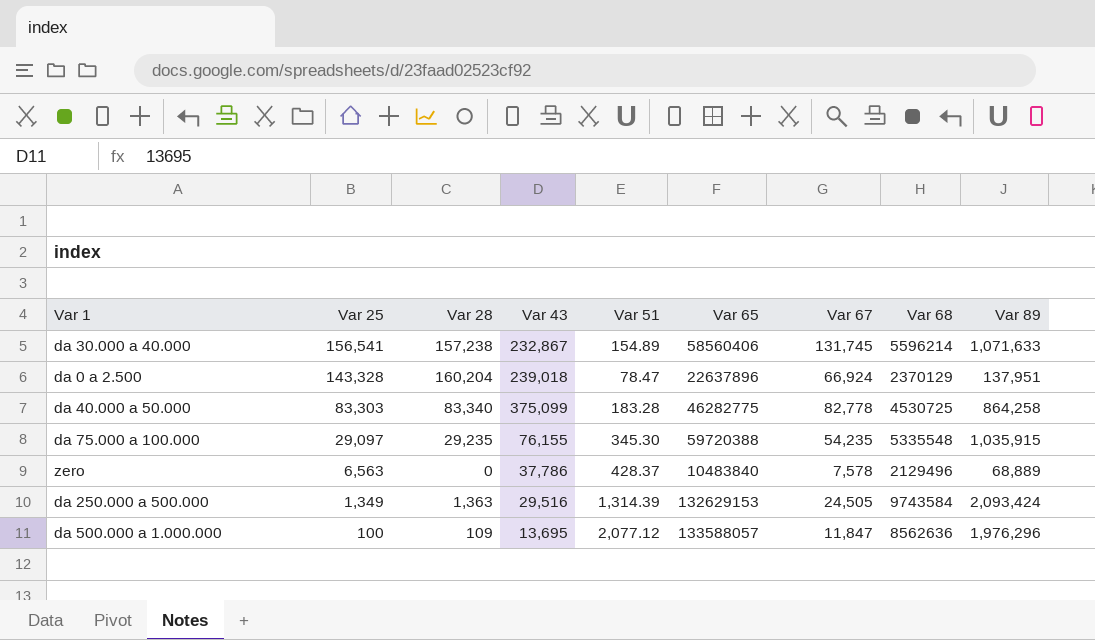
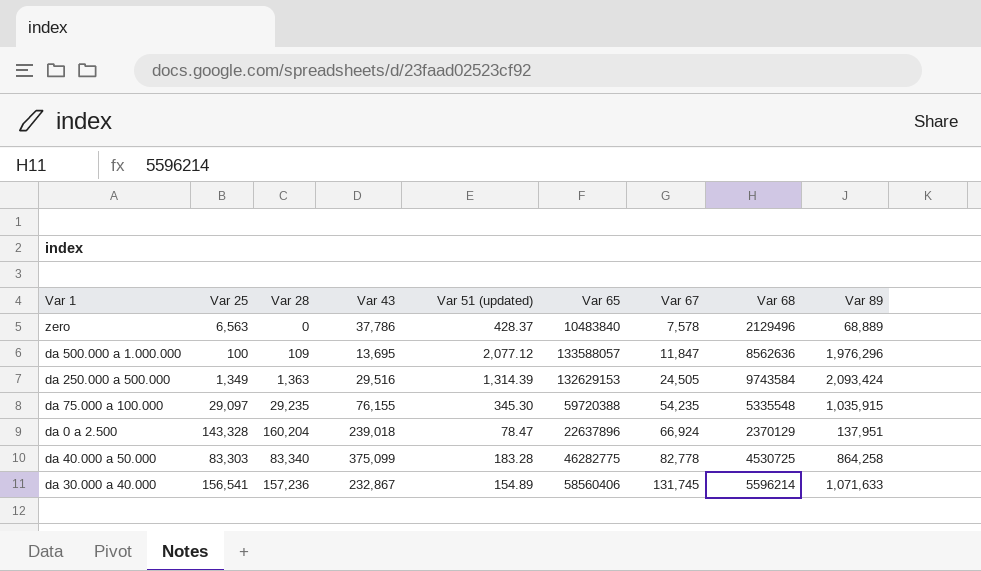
row order: Var 25 descending -> Var 67 ascending
column name: Var 51 -> Var 51 (updated)
da 30.000 a 40.000 | Var 28: 157,238 -> 157,236

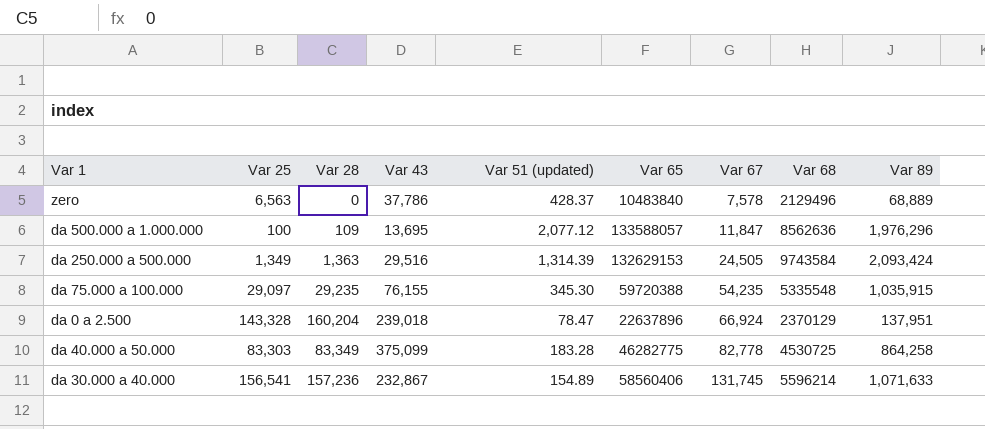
da 40.000 a 50.000 | Var 28: 83,340 -> 83,349

